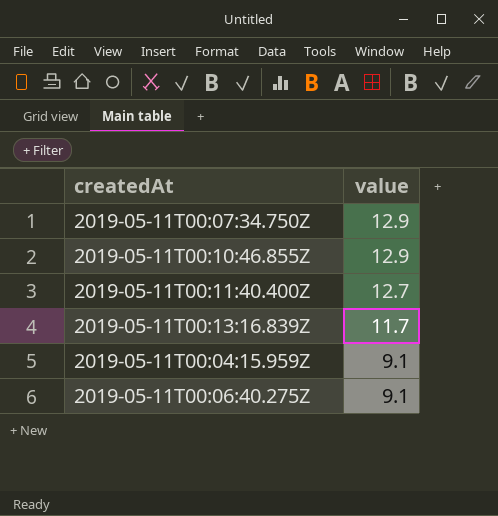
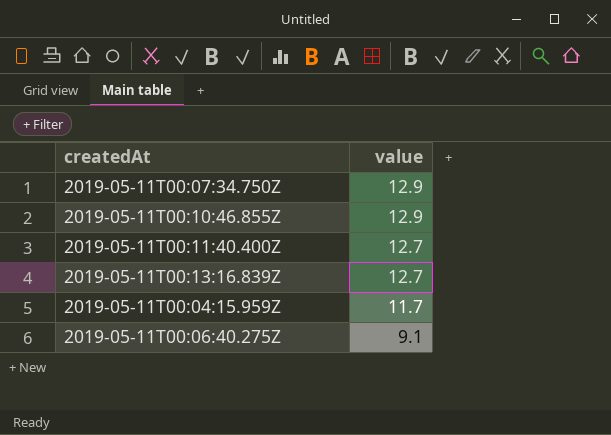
2019-05-11T00:13:16.839Z | value: 11.7 -> 12.7
2019-05-11T00:04:15.959Z | value: 9.1 -> 11.7

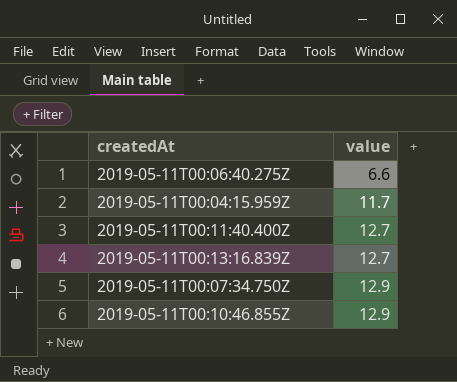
row order: value descending -> value ascending
2019-05-11T00:06:40.275Z | value: 9.1 -> 6.6

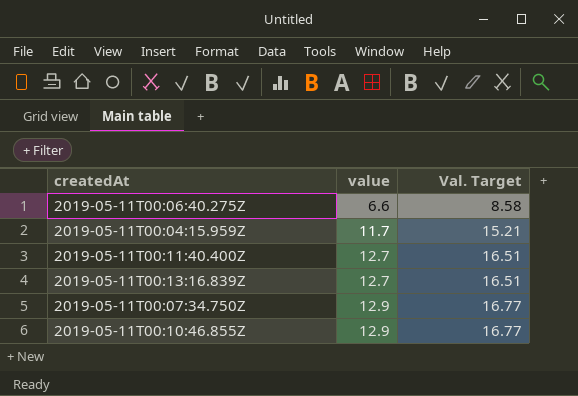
column Val. Target | formula: none -> [value] * 1.3

